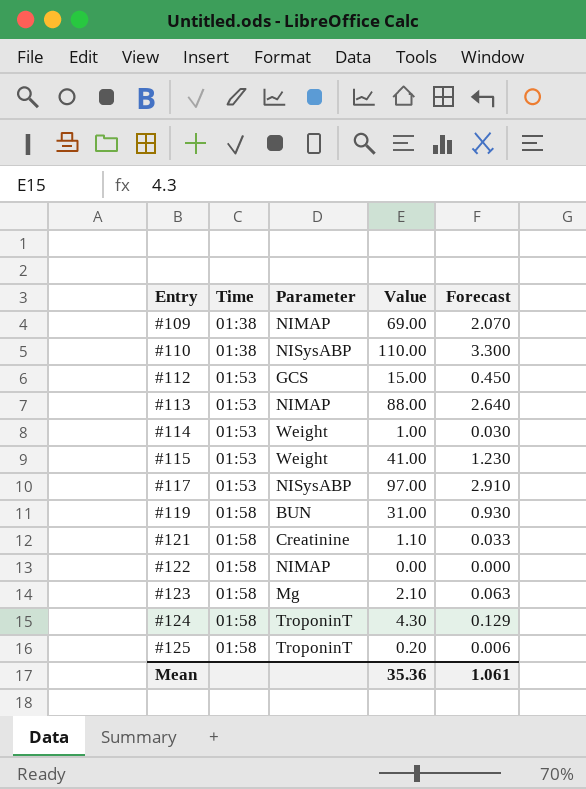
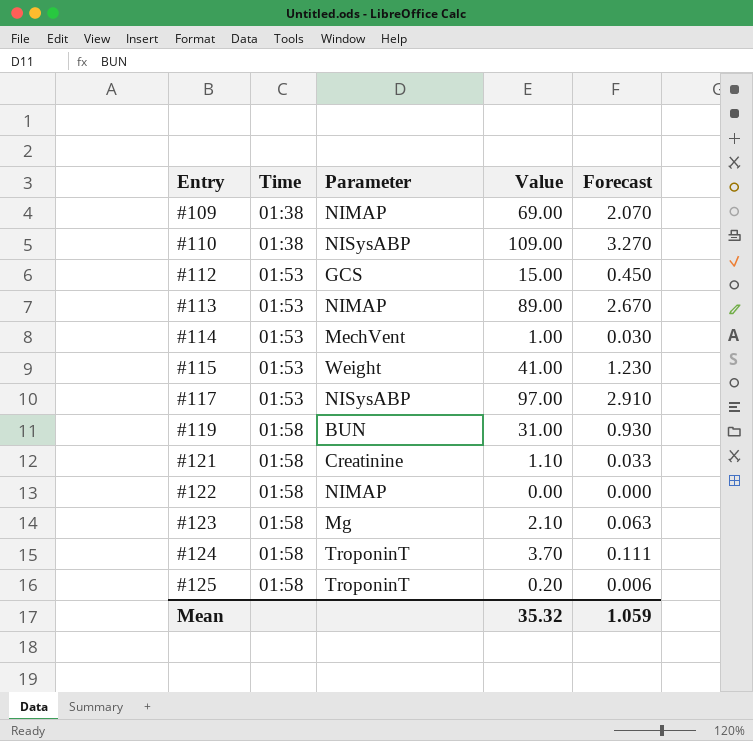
#110 | Value: 110.00 -> 109.00
#110 | Forecast: 3.300 -> 3.270
#113 | Value: 88.00 -> 89.00
#113 | Forecast: 2.640 -> 2.670
#114 | Parameter: Weight -> MechVent
#124 | Value: 4.30 -> 3.70
#124 | Forecast: 0.129 -> 0.111
Mean | Value: 35.36 -> 35.32
Mean | Forecast: 1.061 -> 1.059

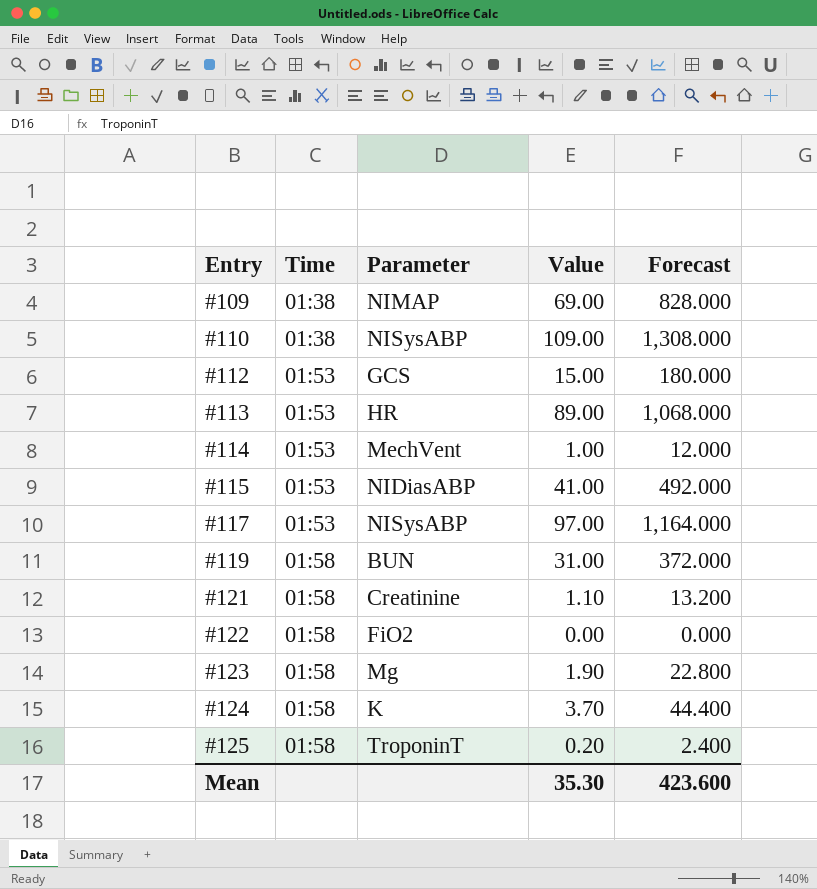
column Forecast | formula: [Value] * 0.03 -> [Value] * 12
#113 | Parameter: NIMAP -> HR
#115 | Parameter: Weight -> NIDiasABP
#122 | Parameter: NIMAP -> FiO2
#123 | Value: 2.10 -> 1.90
#124 | Parameter: TroponinT -> K
Mean | Value: 35.32 -> 35.30
Mean | Forecast: 1.059 -> 423.600

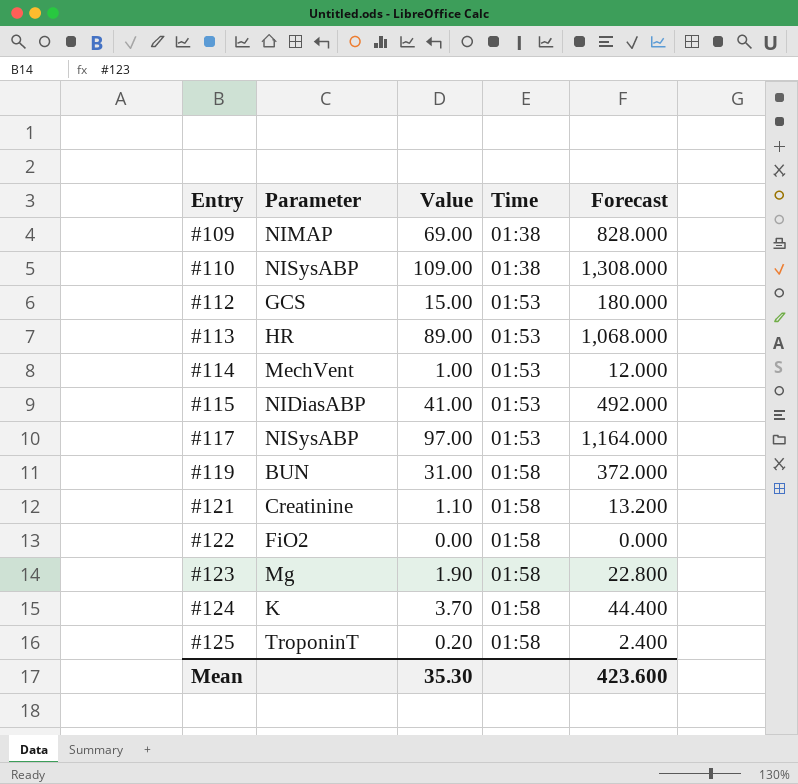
column Time | position: 2 -> 4

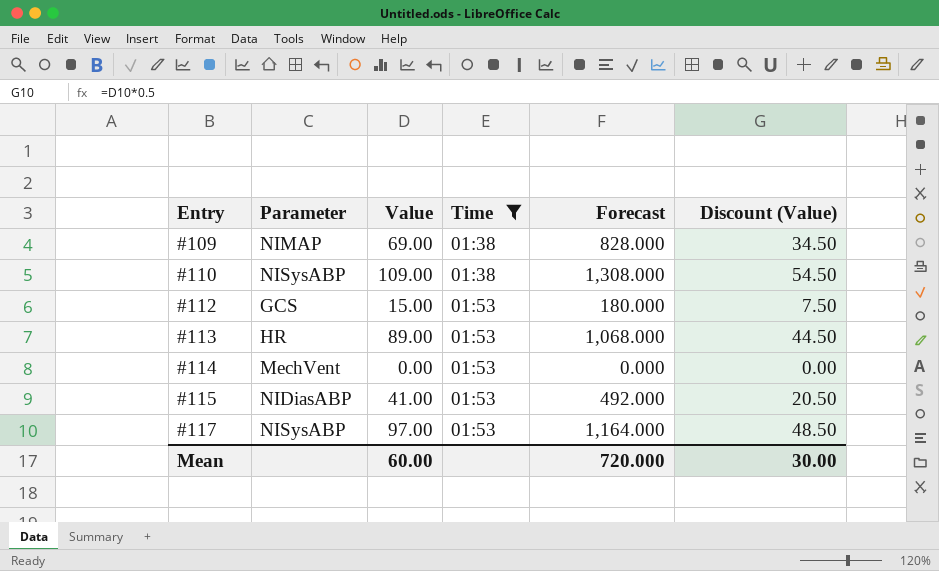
filter: none -> Time != 01:58
column Discount (Value) | formula: none -> [Value] * 0.5
#114 | Value: 1.00 -> 0.00
#114 | Forecast: 12.000 -> 0.000
Mean | Value: 35.30 -> 60.00
Mean | Forecast: 423.600 -> 720.000

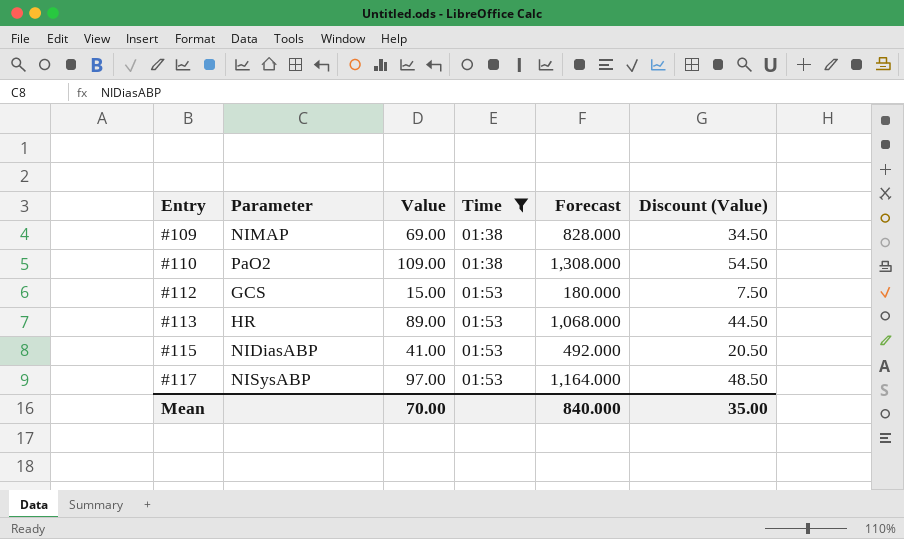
row #114: MechVent | 0.00 | 01:53 | 0.000 | 0.00 -> none
#110 | Parameter: NISysABP -> PaO2
Mean | Value: 60.00 -> 70.00
Mean | Forecast: 720.000 -> 840.000
Mean | Discount (Value): 30.00 -> 35.00

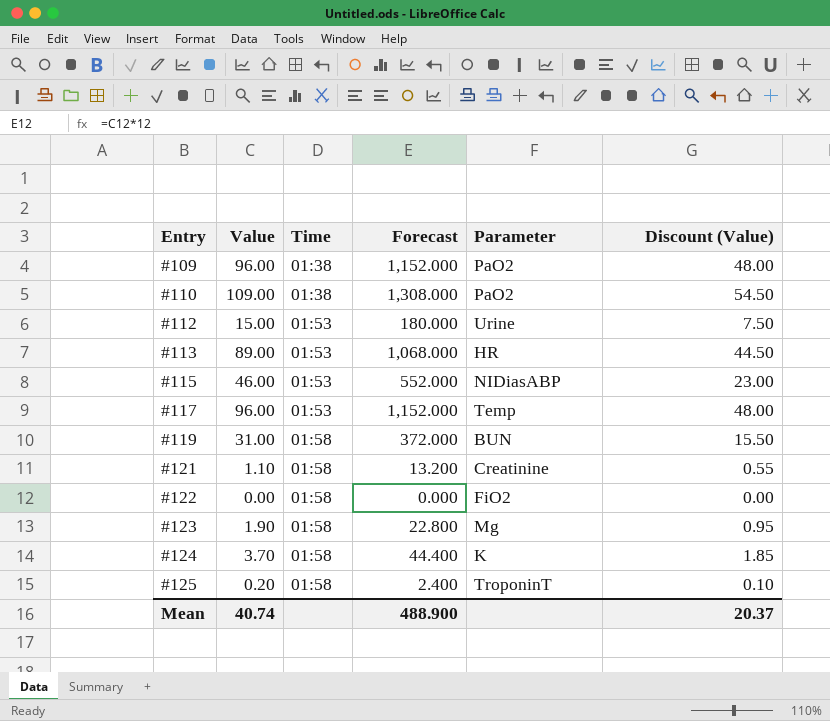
filter: Time != 01:58 -> none
column Parameter | position: 2 -> 5
#109 | Value: 69.00 -> 96.00
#109 | Forecast: 828.000 -> 1,152.000
#109 | Parameter: NIMAP -> PaO2
#109 | Discount (Value): 34.50 -> 48.00
#112 | Parameter: GCS -> Urine
#115 | Value: 41.00 -> 46.00
#115 | Forecast: 492.000 -> 552.000
#115 | Discount (Value): 20.50 -> 23.00
#117 | Value: 97.00 -> 96.00
#117 | Forecast: 1,164.000 -> 1,152.000
#117 | Parameter: NISysABP -> Temp
#117 | Discount (Value): 48.50 -> 48.00
Mean | Value: 70.00 -> 40.74
Mean | Forecast: 840.000 -> 488.900
Mean | Discount (Value): 35.00 -> 20.37

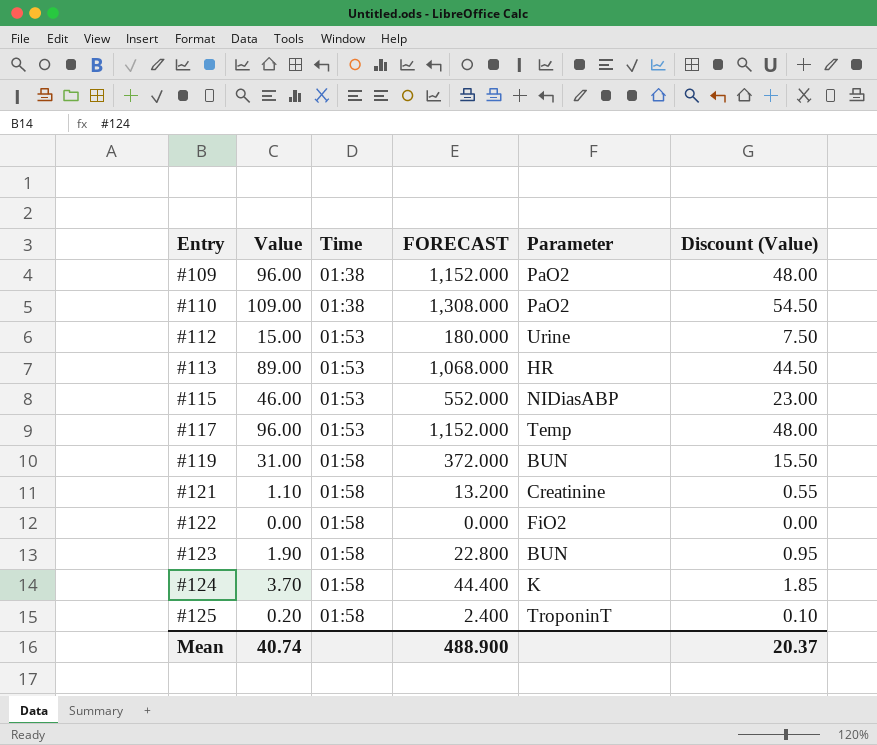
column name: Forecast -> FORECAST
#123 | Parameter: Mg -> BUN

